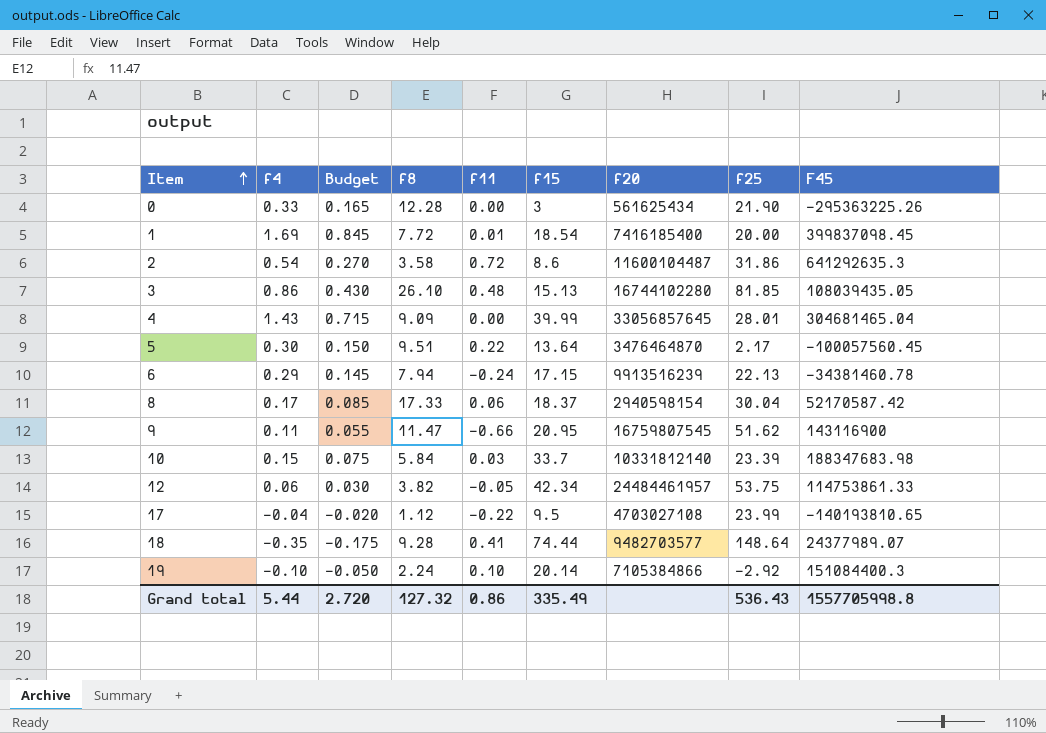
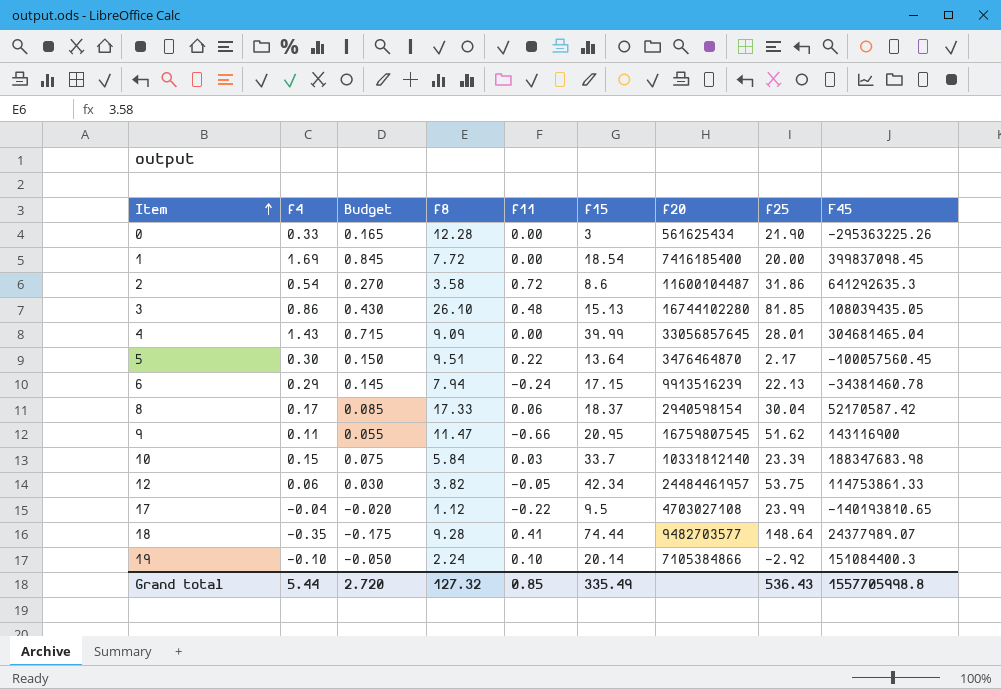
1 | f11: 0.01 -> 0.00
Grand total | f11: 0.86 -> 0.85

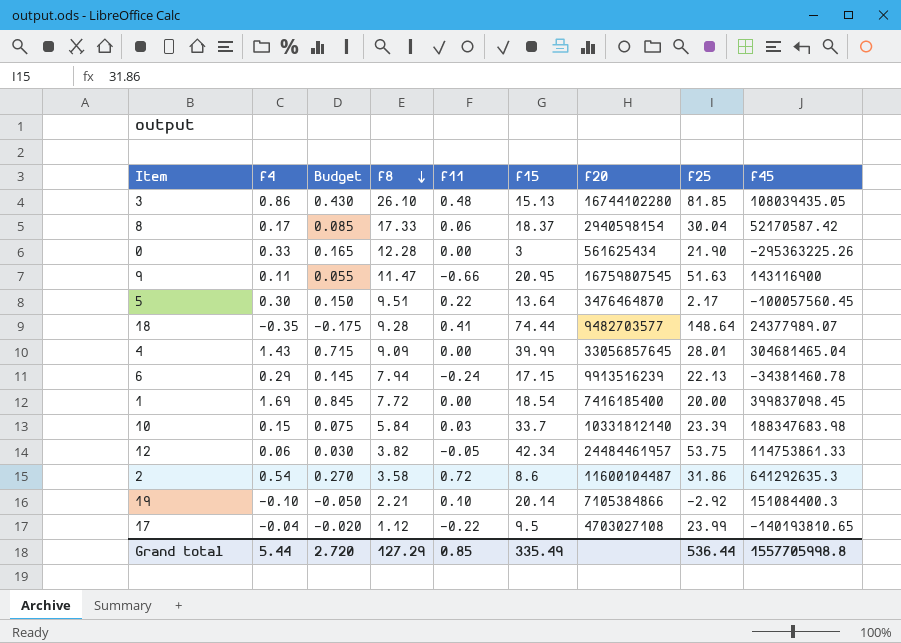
row order: Item ascending -> f8 descending
column name: F45 -> f45
9 | f25: 51.62 -> 51.63
19 | f8: 2.24 -> 2.21
Grand total | f8: 127.32 -> 127.29
Grand total | f25: 536.43 -> 536.44

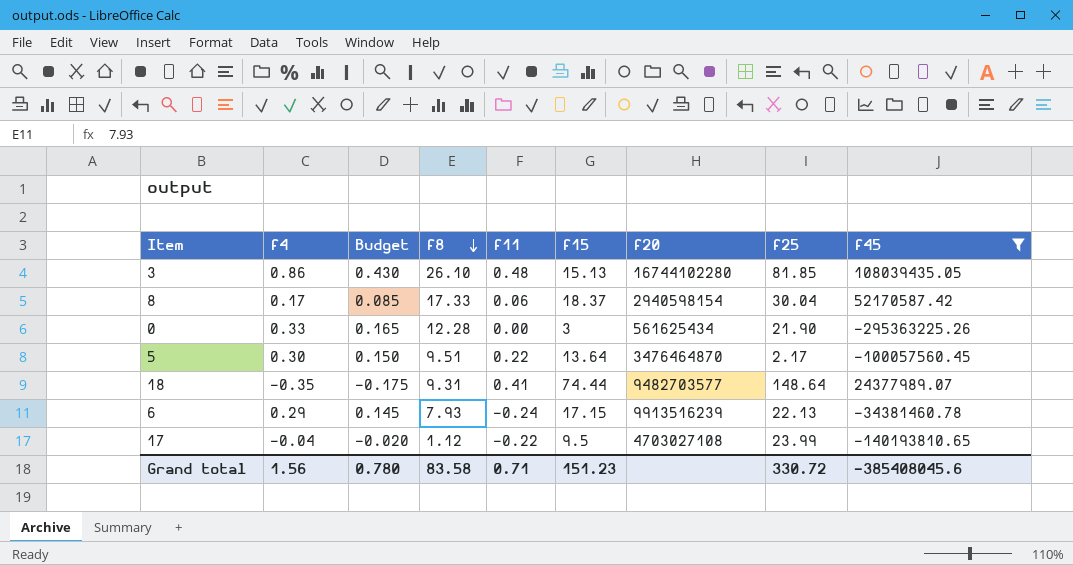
filter: none -> f45 <= 108039435.05
18 | f8: 9.28 -> 9.31
6 | f8: 7.94 -> 7.93
Grand total | f4: 5.44 -> 1.56
Grand total | Budget: 2.720 -> 0.780
Grand total | f8: 127.29 -> 83.58
Grand total | f11: 0.85 -> 0.71
Grand total | f15: 335.49 -> 151.23
Grand total | f25: 536.44 -> 330.72
Grand total | f45: 1557705998.8 -> -385408045.6

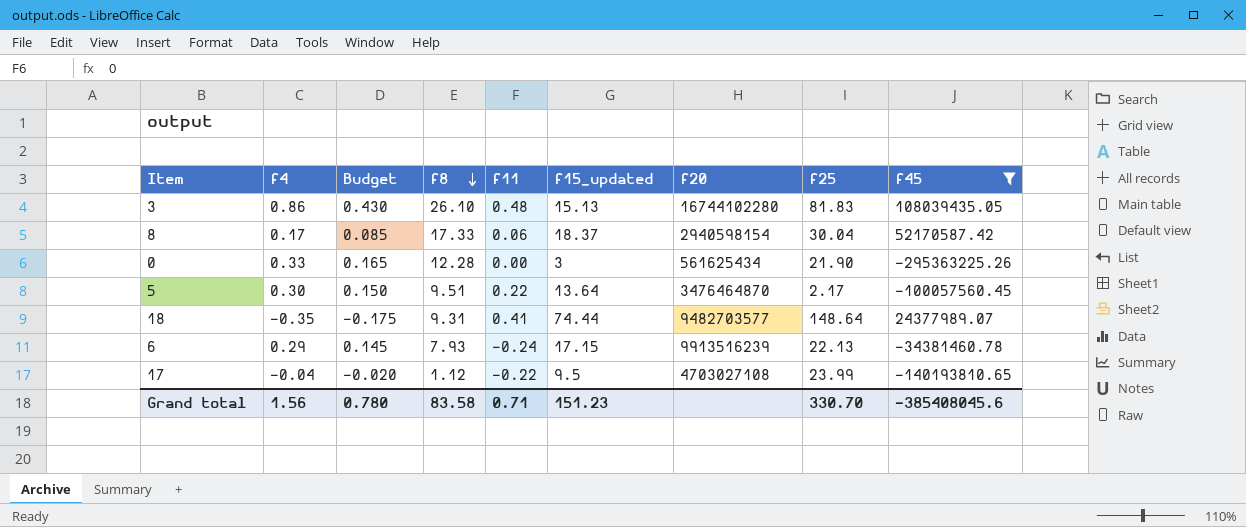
column name: f15 -> f15_updated
3 | f25: 81.85 -> 81.83
Grand total | f25: 330.72 -> 330.70

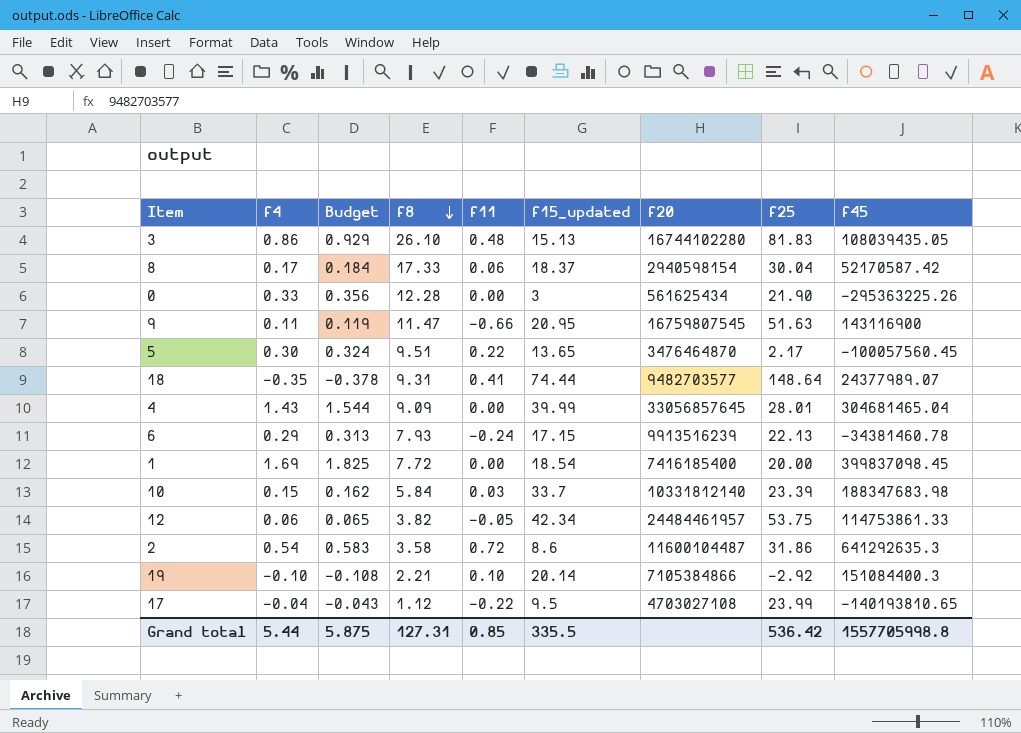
filter: f45 <= 108039435.05 -> none
column Budget | formula: [f4] * 0.5 -> [f4] * 1.08
5 | f15_updated: 13.64 -> 13.65
Grand total | f4: 1.56 -> 5.44
Grand total | Budget: 0.780 -> 5.875
Grand total | f8: 83.58 -> 127.31
Grand total | f11: 0.71 -> 0.85
Grand total | f15_updated: 151.23 -> 335.5
Grand total | f25: 330.70 -> 536.42
Grand total | f45: -385408045.6 -> 1557705998.8

